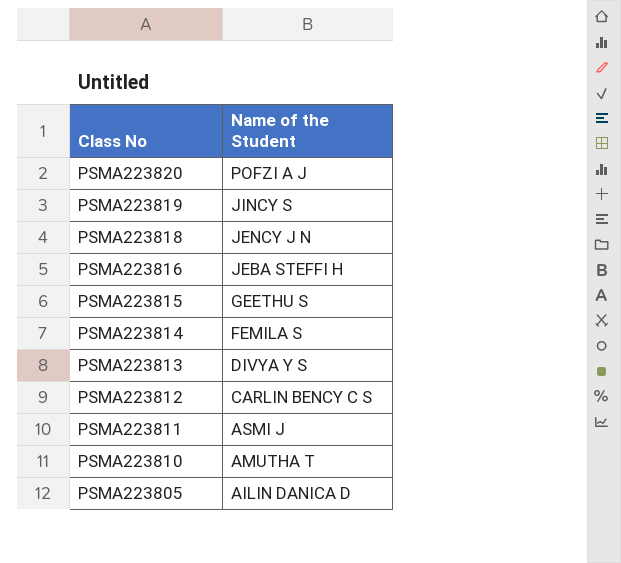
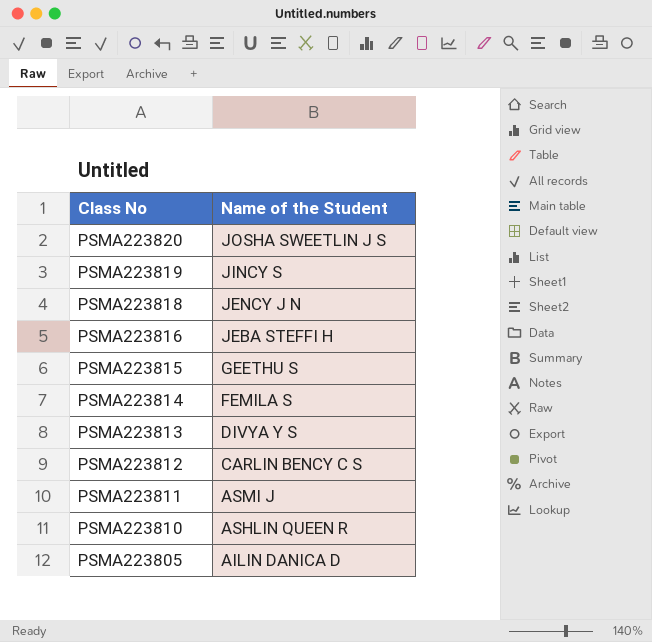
PSMA223820 | Name of the Student: POFZI A J -> JOSHA SWEETLIN J S
PSMA223810 | Name of the Student: AMUTHA T -> ASHLIN QUEEN R

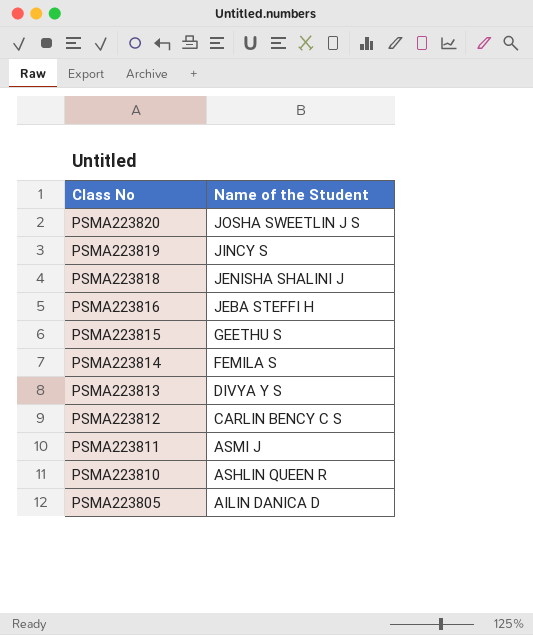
PSMA223818 | Name of the Student: JENCY J N -> JENISHA SHALINI J

